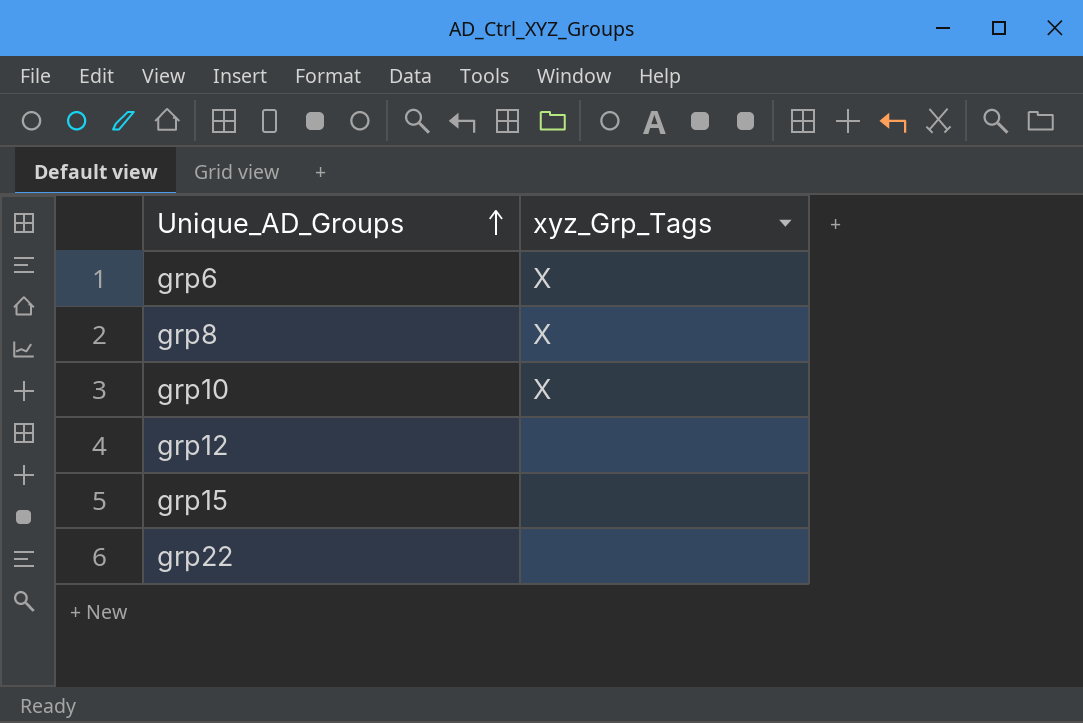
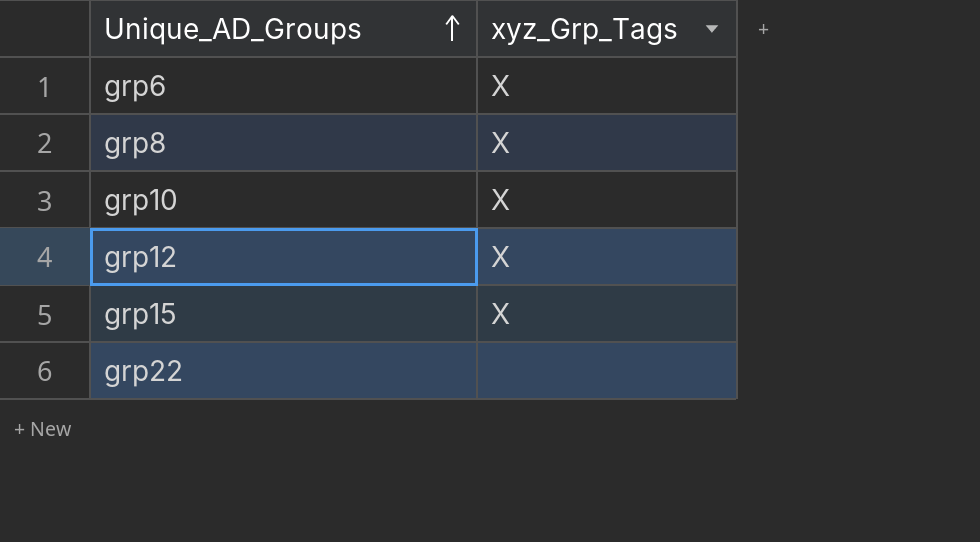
grp12 | xyz_Grp_Tags: none -> X
grp15 | xyz_Grp_Tags: none -> X

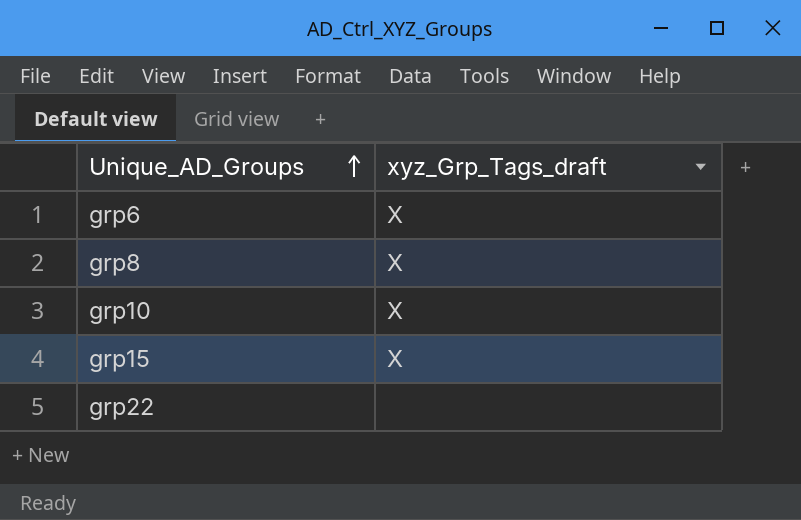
column name: xyz_Grp_Tags -> xyz_Grp_Tags_draft
row grp12: X -> none

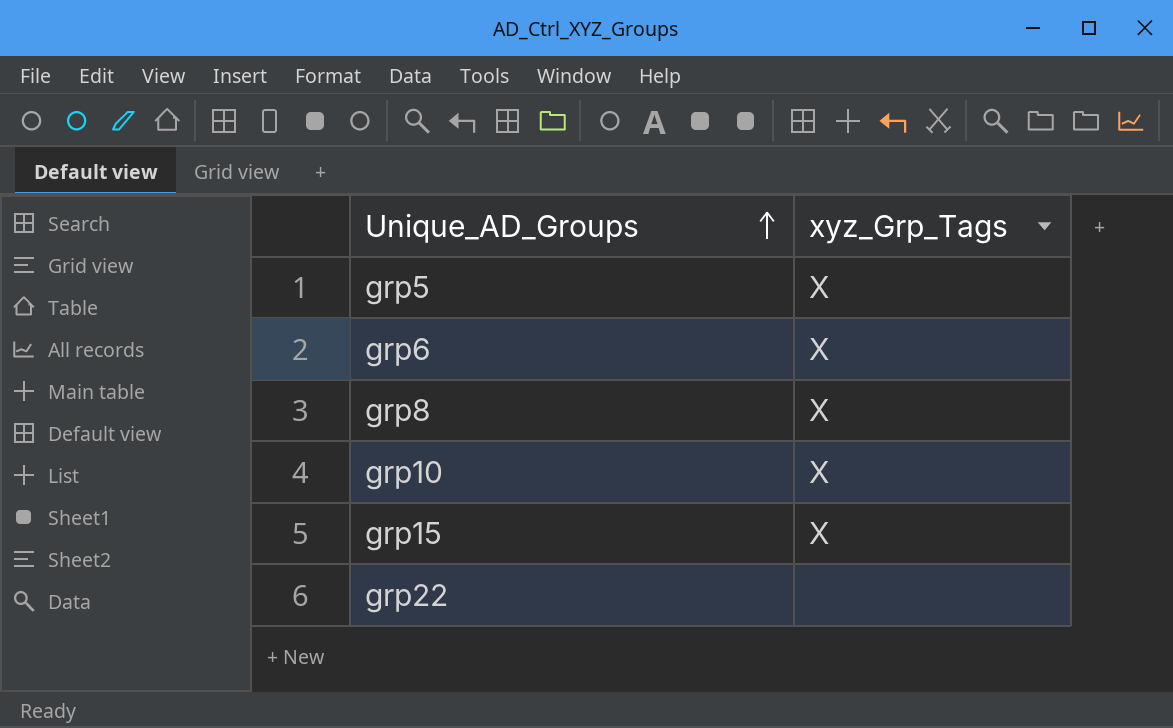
column name: xyz_Grp_Tags_draft -> xyz_Grp_Tags
row grp5: none -> X

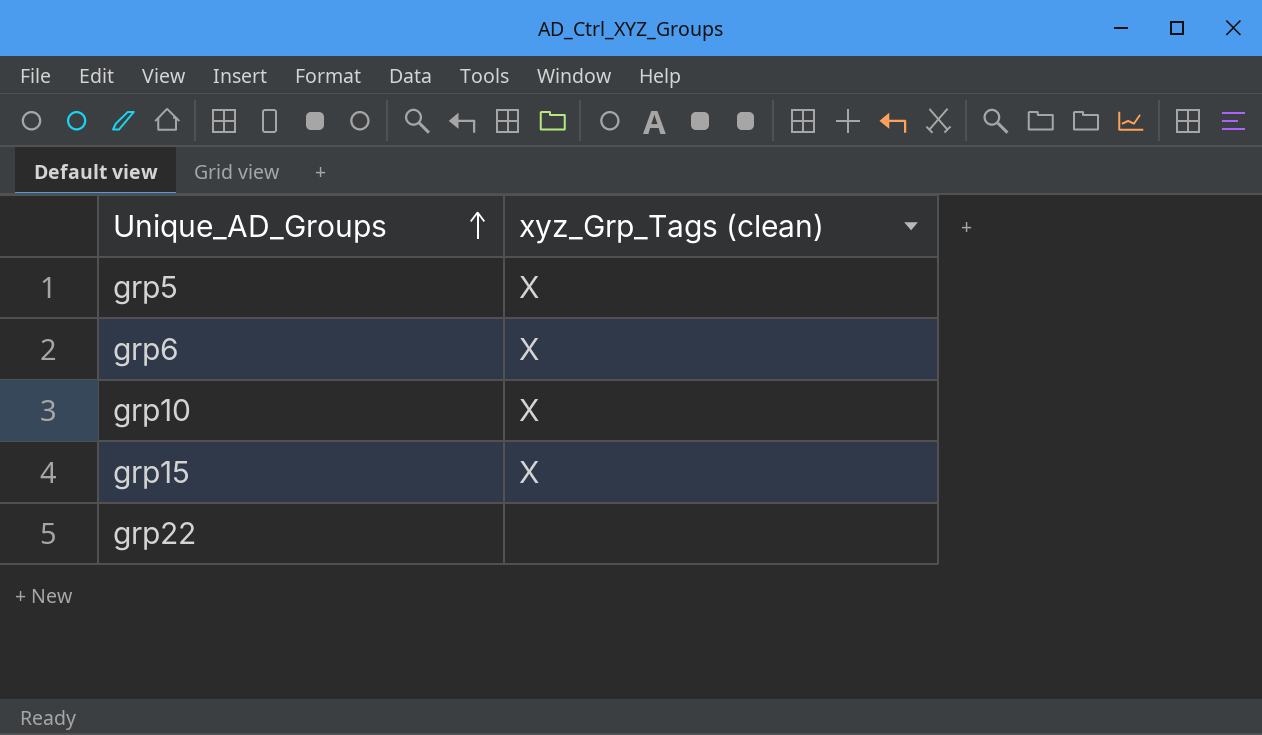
column name: xyz_Grp_Tags -> xyz_Grp_Tags (clean)
row grp8: X -> none

